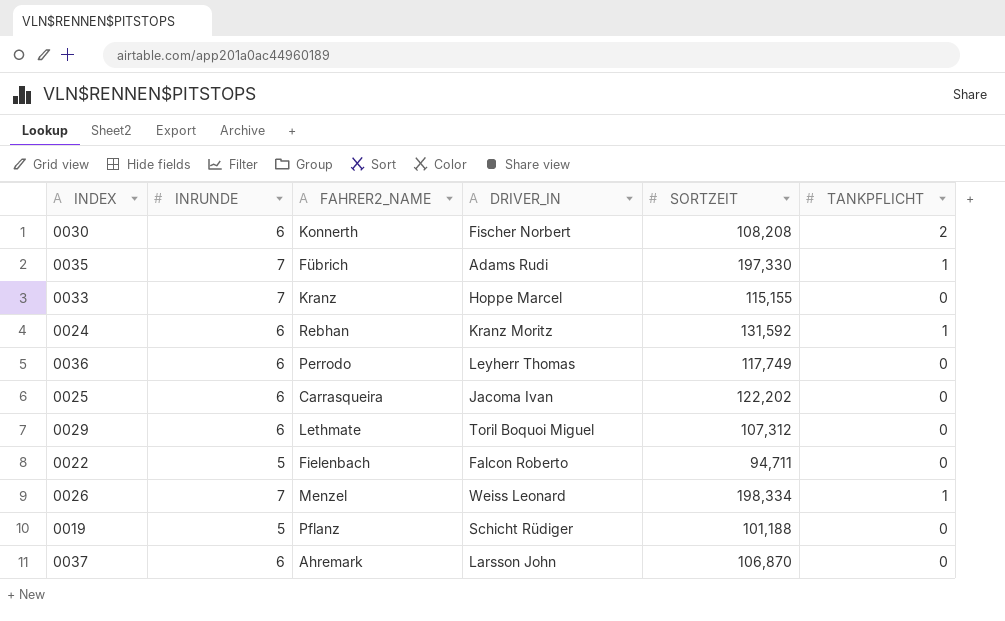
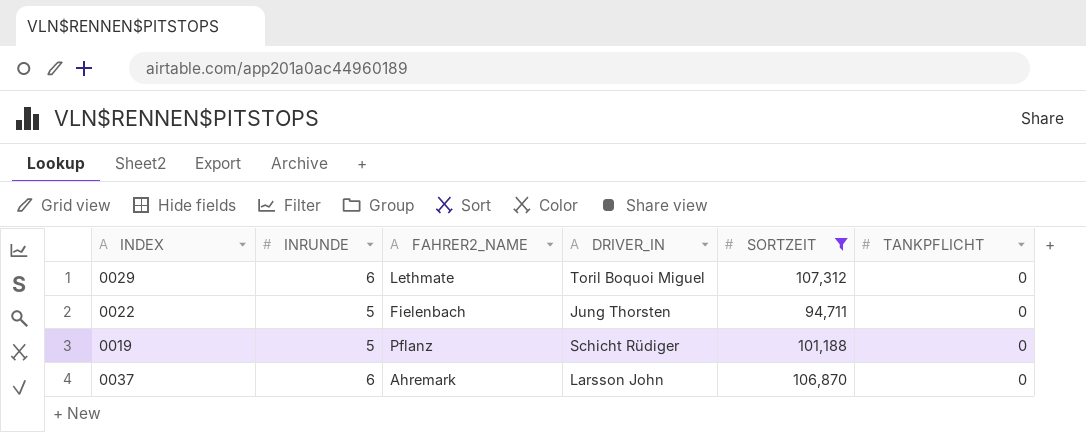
filter: none -> SORTZEIT <= 107,312
0022 | DRIVER_IN: Falcon Roberto -> Jung Thorsten

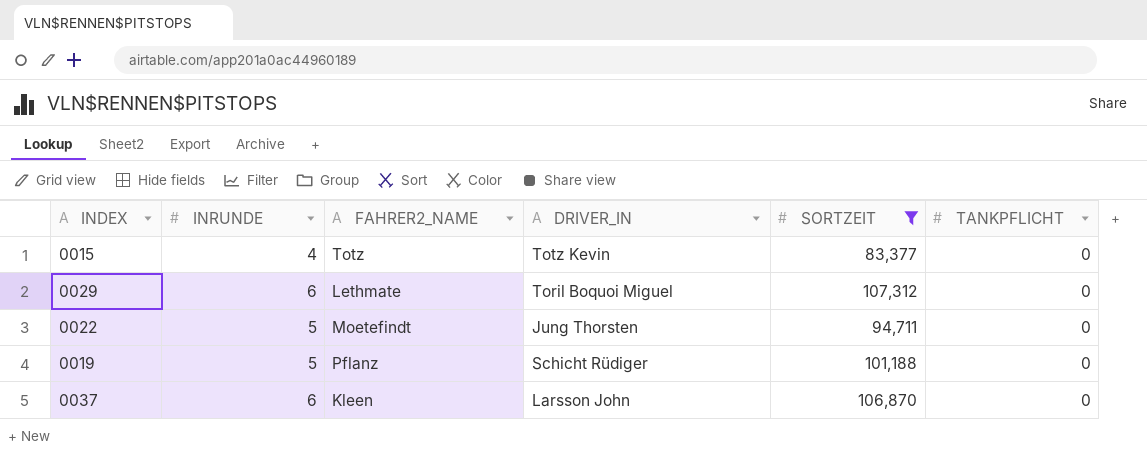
row 0015: none -> 4 | Totz | Totz Kevin | 83,377 | 0
0022 | FAHRER2_NAME: Fielenbach -> Moetefindt
0037 | FAHRER2_NAME: Ahremark -> Kleen

